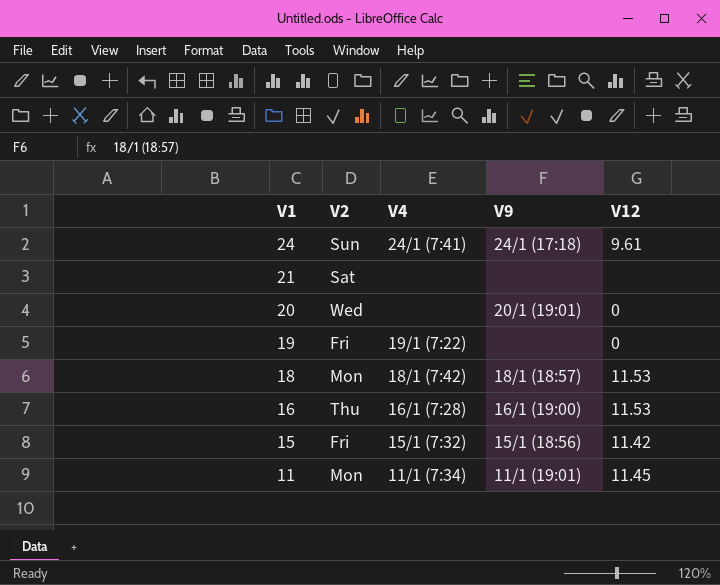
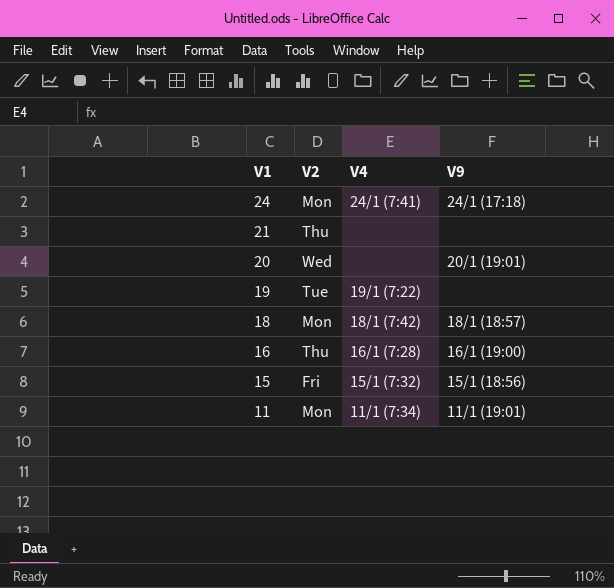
column V12 | position: 5 -> none
24 | V2: Sun -> Mon
21 | V2: Sat -> Thu
19 | V2: Fri -> Tue

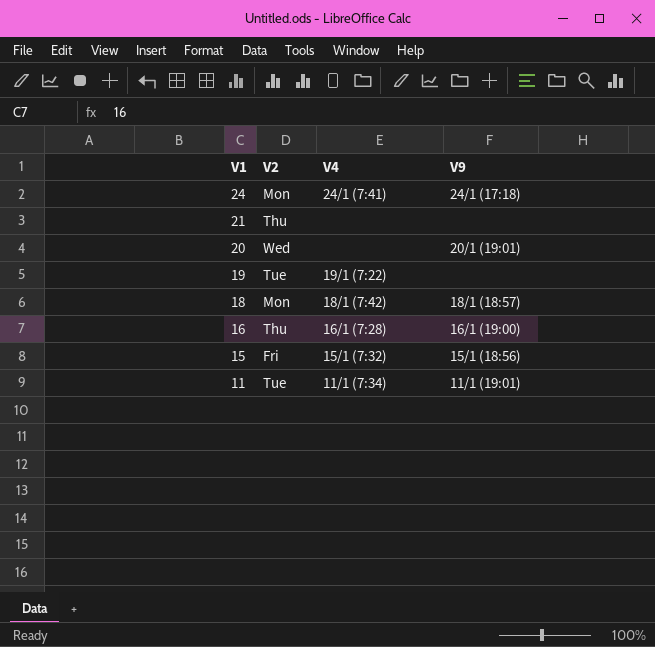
11 | V2: Mon -> Tue

